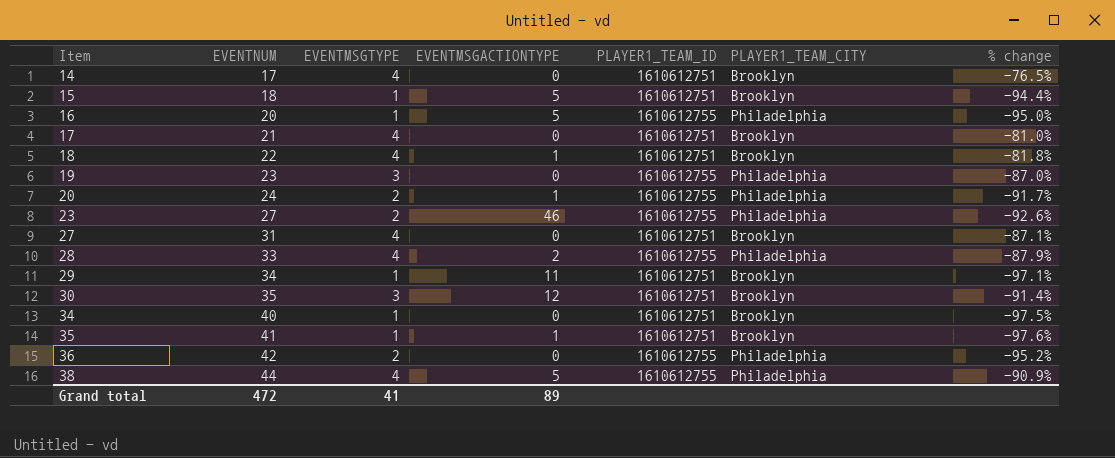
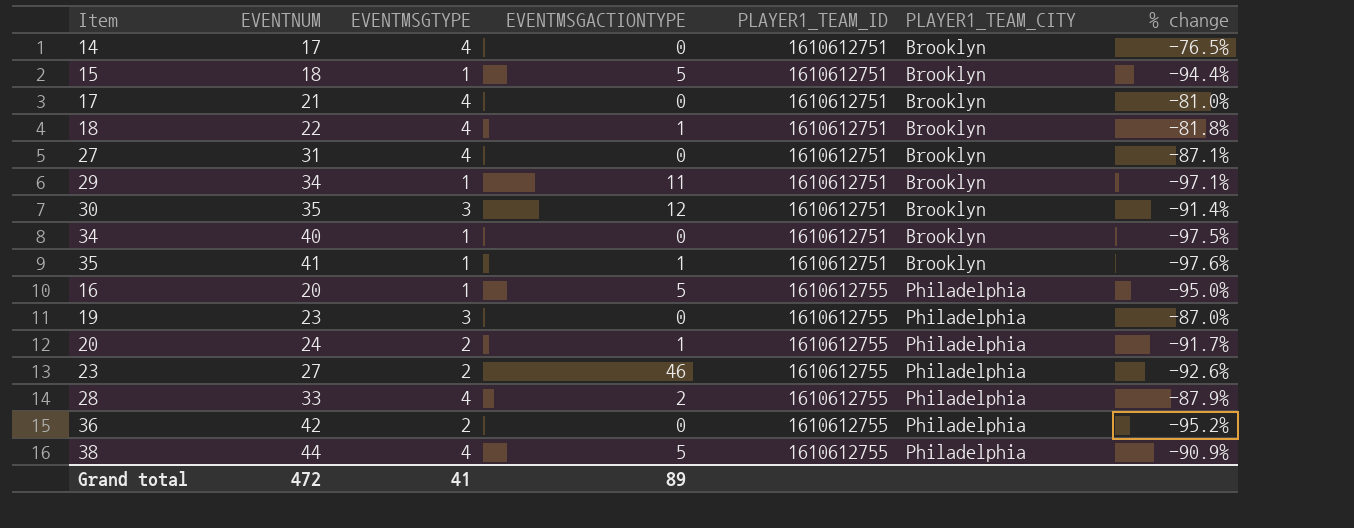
row order: Item ascending -> PLAYER1_TEAM_ID ascending

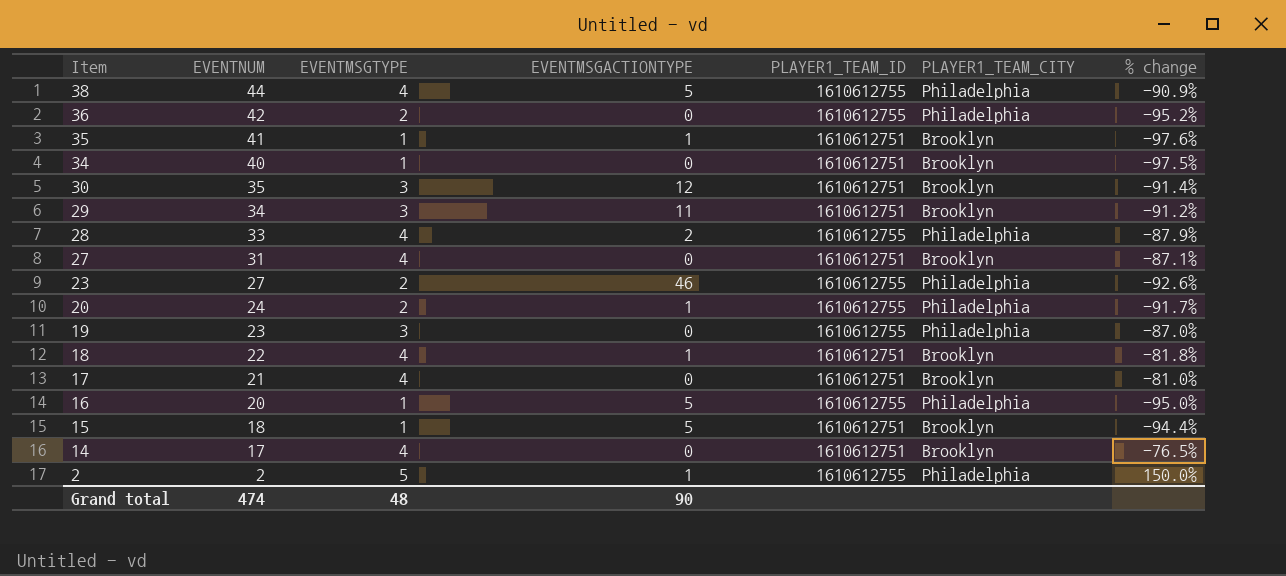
row order: PLAYER1_TEAM_ID ascending -> Item descending
29 | EVENTMSGTYPE: 1 -> 3
29 | % change: -97.1% -> -91.2%
row 2: none -> 2 | 5 | 1 | 1610612755 | Philadelphia | 150.0%
Grand total | EVENTNUM: 472 -> 474
Grand total | EVENTMSGTYPE: 41 -> 48
Grand total | EVENTMSGACTIONTYPE: 89 -> 90

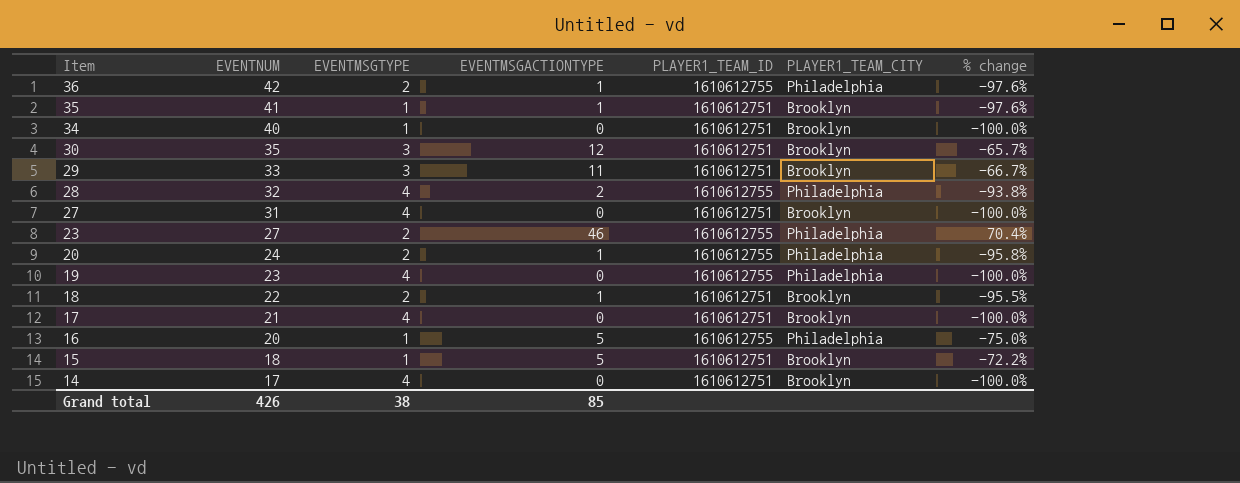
column % change | formula: ([EVENTMSGTYPE] - [EVENTNUM]) / [EVENTNUM] -> ([EVENTMSGACTIONTYPE] - [EVENTNUM]) / [EVENTNUM]
row 38: 44 | 4 | 5 | 1610612755 | Philadelphia | -90.9% -> none
row 2: 2 | 5 | 1 | 1610612755 | Philadelphia | 150.0% -> none
36 | EVENTMSGACTIONTYPE: 0 -> 1
29 | EVENTNUM: 34 -> 33
28 | EVENTNUM: 33 -> 32
19 | EVENTMSGTYPE: 3 -> 4
18 | EVENTMSGTYPE: 4 -> 2
Grand total | EVENTNUM: 474 -> 426
Grand total | EVENTMSGTYPE: 48 -> 38
Grand total | EVENTMSGACTIONTYPE: 90 -> 85

